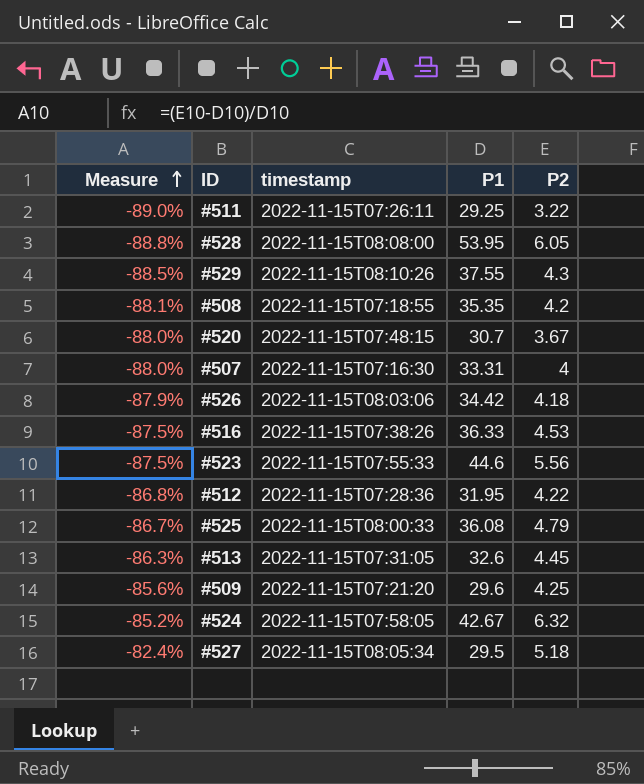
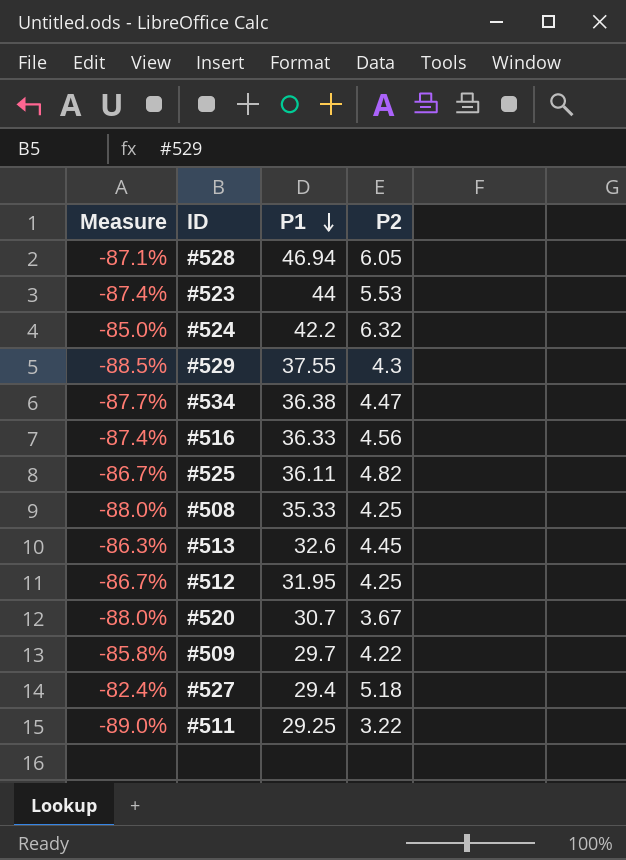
row order: Measure ascending -> P1 descending
column timestamp | position: 3 -> none
row #507: -88.0% | 2022-11-15T07:16:30 | 33.31 | 4 -> none
row #526: -87.9% | 2022-11-15T08:03:06 | 34.42 | 4.18 -> none
#528 | Measure: -88.8% -> -87.1%
#528 | P1: 53.95 -> 46.94
#523 | Measure: -87.5% -> -87.4%
#523 | P1: 44.6 -> 44
#523 | P2: 5.56 -> 5.53
#524 | Measure: -85.2% -> -85.0%
#524 | P1: 42.67 -> 42.2
row #534: none -> -87.7% | 36.38 | 4.47
#516 | Measure: -87.5% -> -87.4%
#516 | P2: 4.53 -> 4.56
#525 | P1: 36.08 -> 36.11
#525 | P2: 4.79 -> 4.82
#508 | Measure: -88.1% -> -88.0%
#508 | P1: 35.35 -> 35.33
#508 | P2: 4.2 -> 4.25
#512 | Measure: -86.8% -> -86.7%
#512 | P2: 4.22 -> 4.25
#509 | Measure: -85.6% -> -85.8%
#509 | P1: 29.6 -> 29.7
#509 | P2: 4.25 -> 4.22
#527 | P1: 29.5 -> 29.4

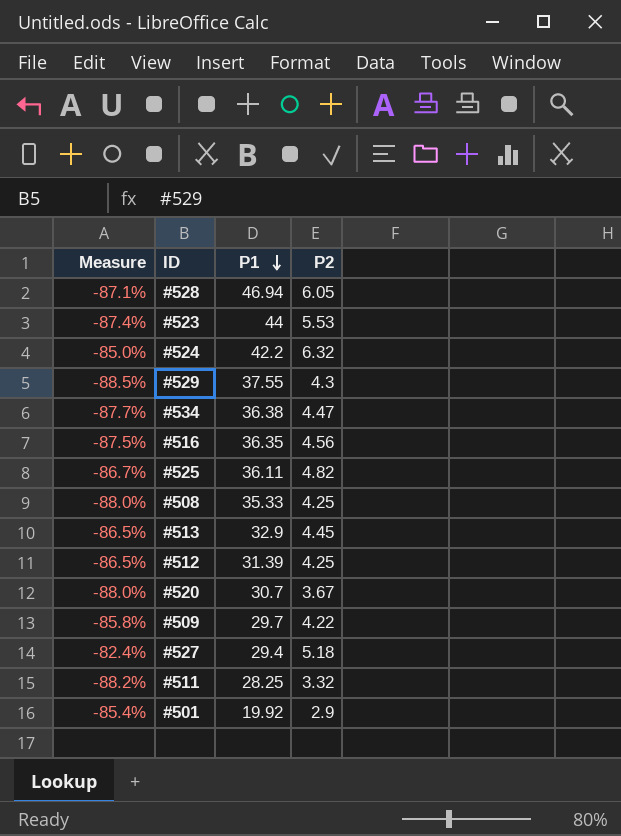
#516 | Measure: -87.4% -> -87.5%
#516 | P1: 36.33 -> 36.35
#513 | Measure: -86.3% -> -86.5%
#513 | P1: 32.6 -> 32.9
#512 | Measure: -86.7% -> -86.5%
#512 | P1: 31.95 -> 31.39
#511 | Measure: -89.0% -> -88.2%
#511 | P1: 29.25 -> 28.25
#511 | P2: 3.22 -> 3.32
row #501: none -> -85.4% | 19.92 | 2.9

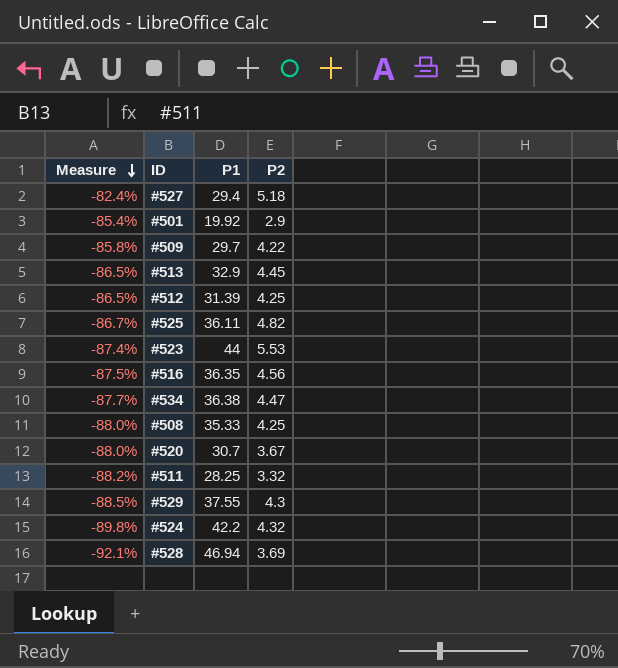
row order: P1 descending -> Measure descending
#524 | Measure: -85.0% -> -89.8%
#524 | P2: 6.32 -> 4.32
#528 | Measure: -87.1% -> -92.1%
#528 | P2: 6.05 -> 3.69

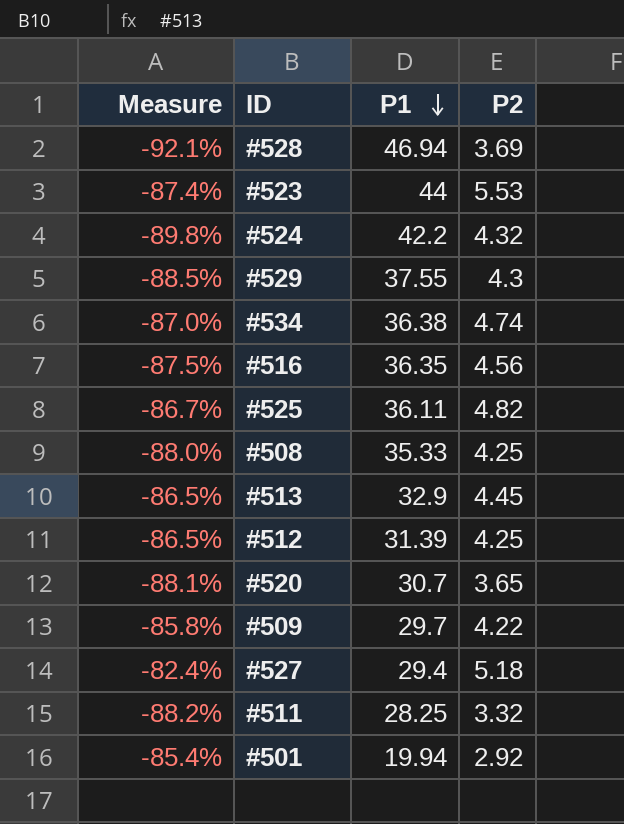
row order: Measure descending -> P1 descending
#534 | Measure: -87.7% -> -87.0%
#534 | P2: 4.47 -> 4.74
#520 | Measure: -88.0% -> -88.1%
#520 | P2: 3.67 -> 3.65
#501 | P1: 19.92 -> 19.94
#501 | P2: 2.9 -> 2.92

